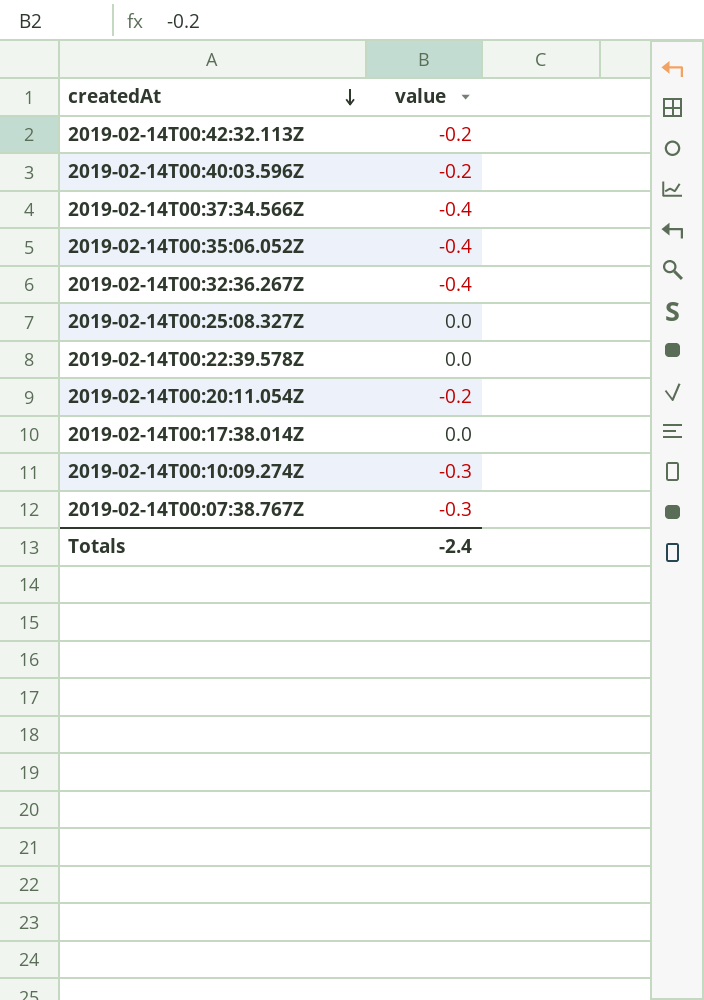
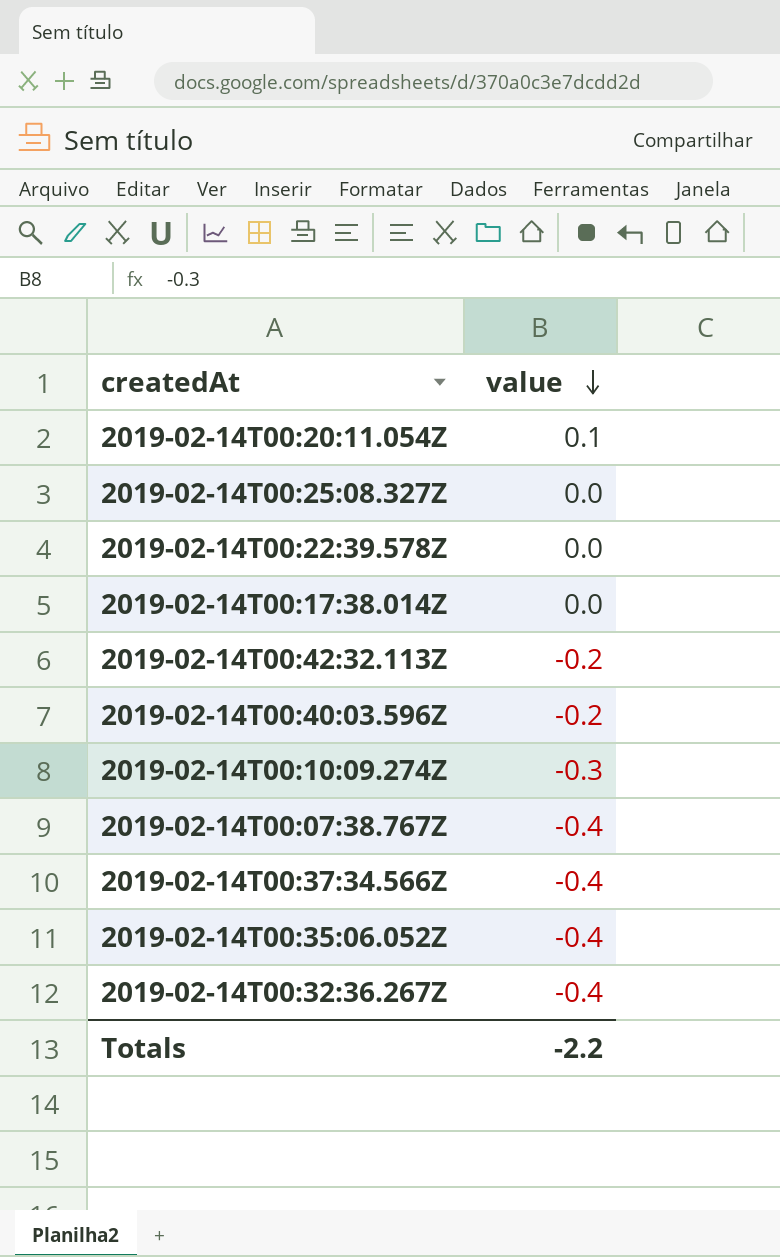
row order: createdAt descending -> value descending
2019-02-14T00:20:11.054Z | value: -0.2 -> 0.1
2019-02-14T00:07:38.767Z | value: -0.3 -> -0.4
Totals | value: -2.4 -> -2.2

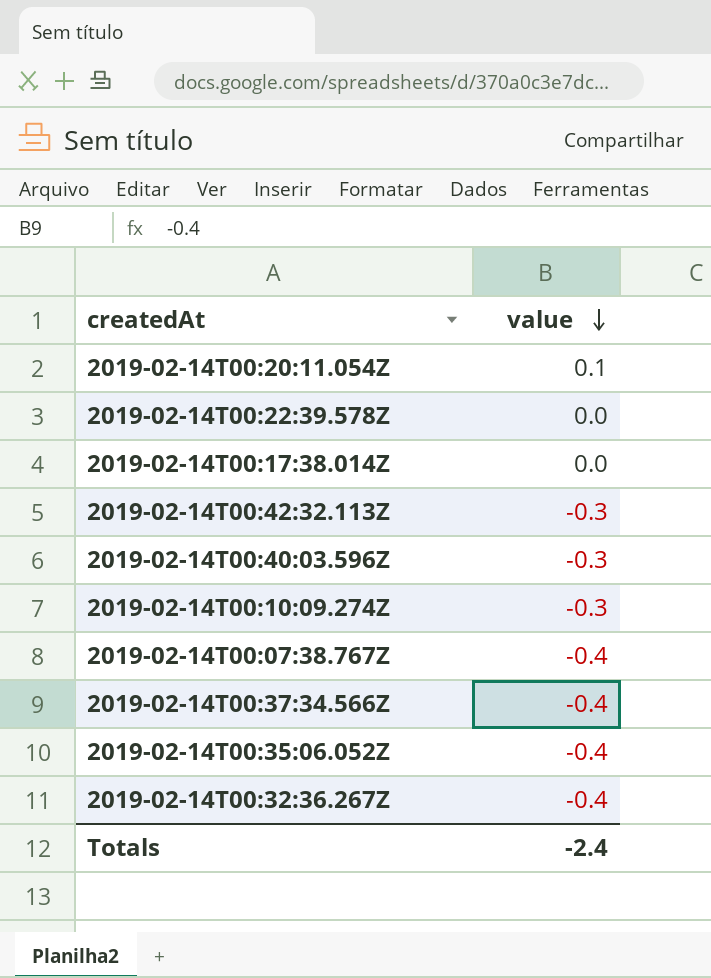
row 2019-02-14T00:25:08.327Z: 0.0 -> none
2019-02-14T00:42:32.113Z | value: -0.2 -> -0.3
2019-02-14T00:40:03.596Z | value: -0.2 -> -0.3
Totals | value: -2.2 -> -2.4

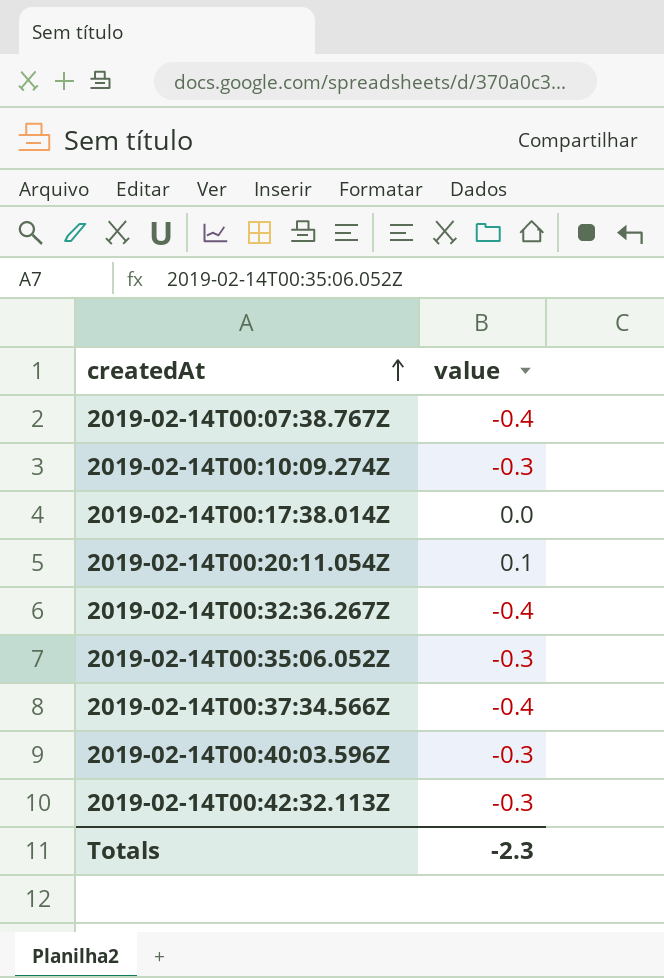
row order: value descending -> createdAt ascending
row 2019-02-14T00:22:39.578Z: 0.0 -> none
2019-02-14T00:35:06.052Z | value: -0.4 -> -0.3
Totals | value: -2.4 -> -2.3

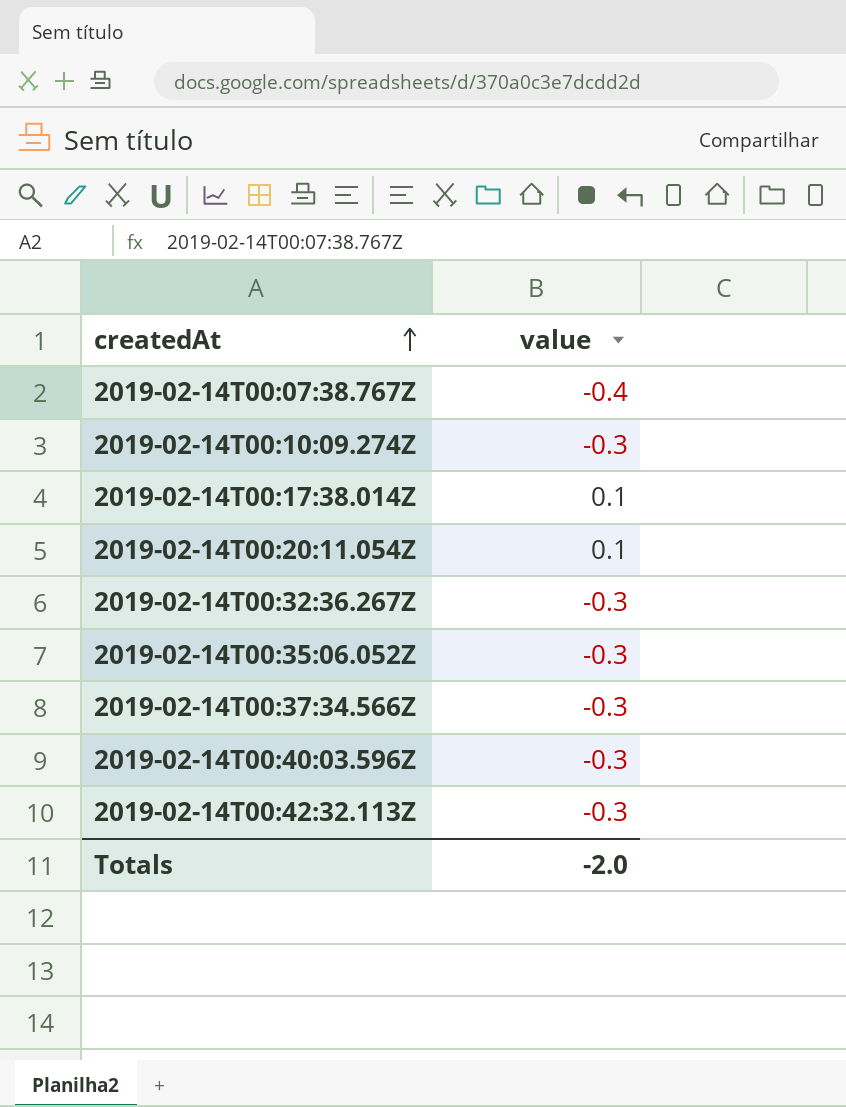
2019-02-14T00:17:38.014Z | value: 0.0 -> 0.1
2019-02-14T00:32:36.267Z | value: -0.4 -> -0.3
2019-02-14T00:37:34.566Z | value: -0.4 -> -0.3
Totals | value: -2.3 -> -2.0

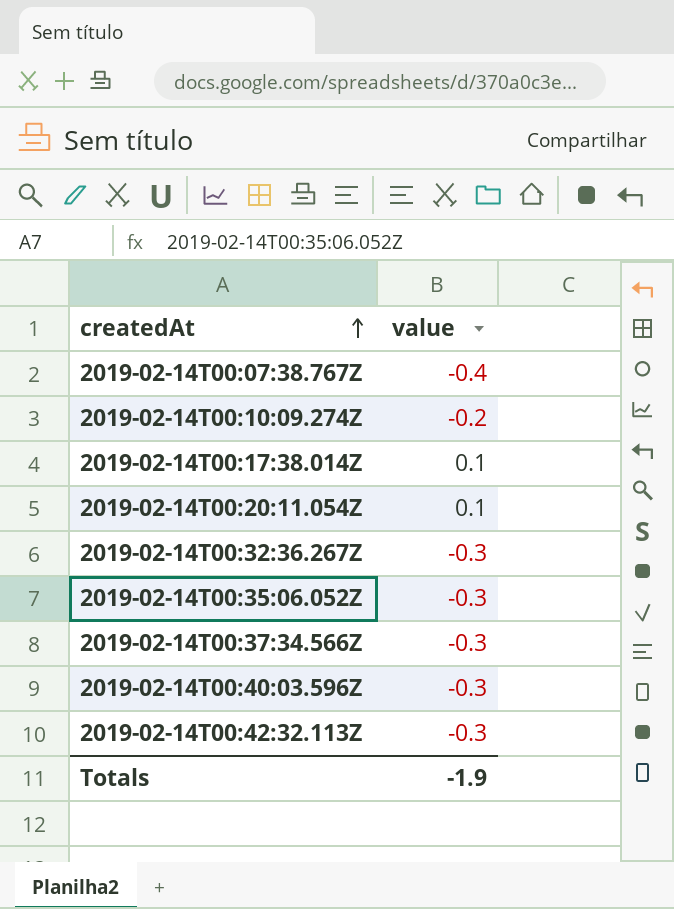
2019-02-14T00:10:09.274Z | value: -0.3 -> -0.2
Totals | value: -2.0 -> -1.9

